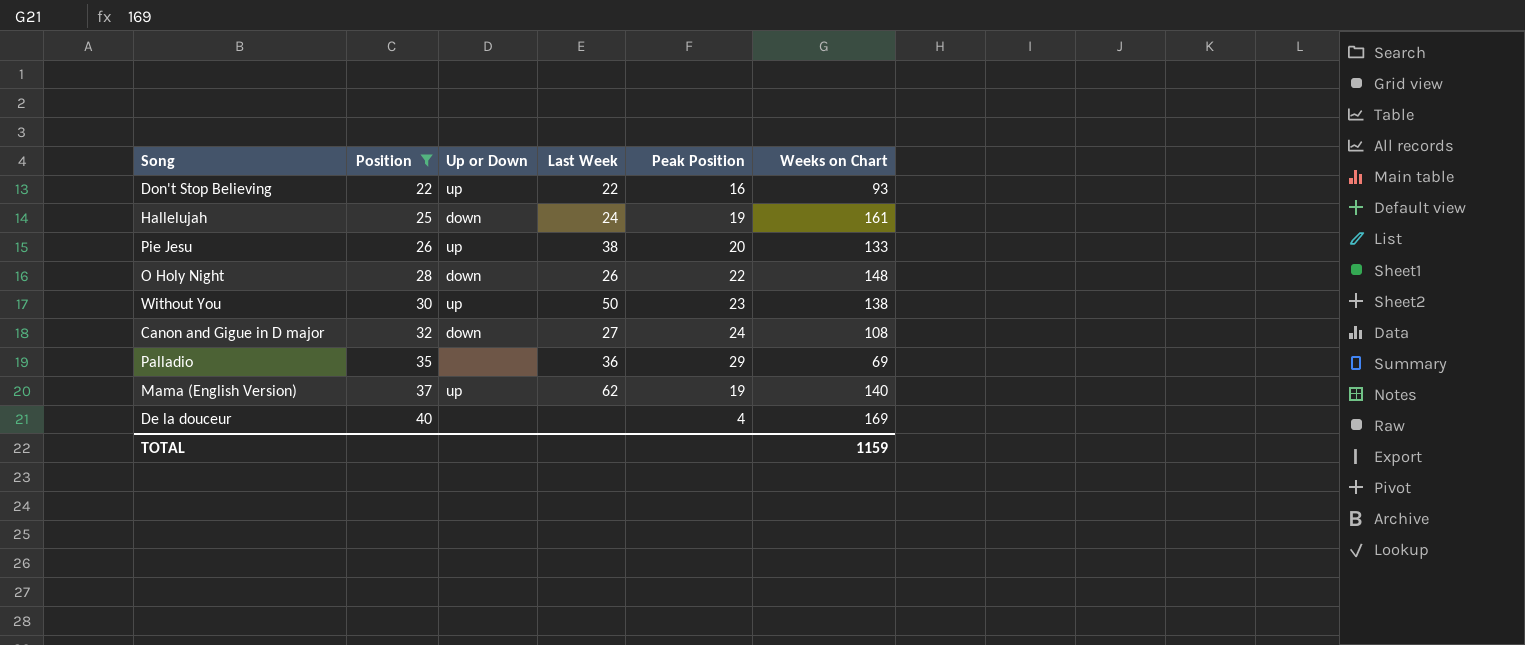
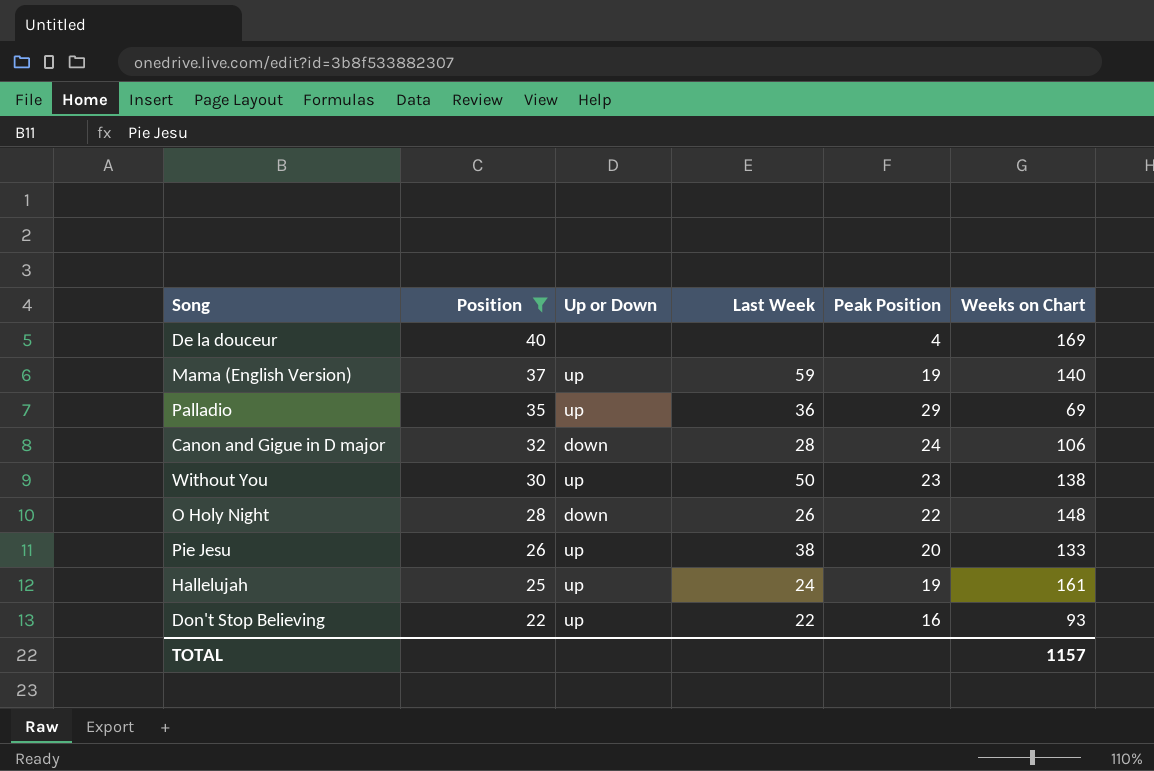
row order: Position ascending -> Position descending
Mama (English Version) | Last Week: 62 -> 59
Palladio | Up or Down: none -> up
Canon and Gigue in D major | Last Week: 27 -> 28
Canon and Gigue in D major | Weeks on Chart: 108 -> 106
Hallelujah | Up or Down: down -> up
TOTAL | Weeks on Chart: 1159 -> 1157

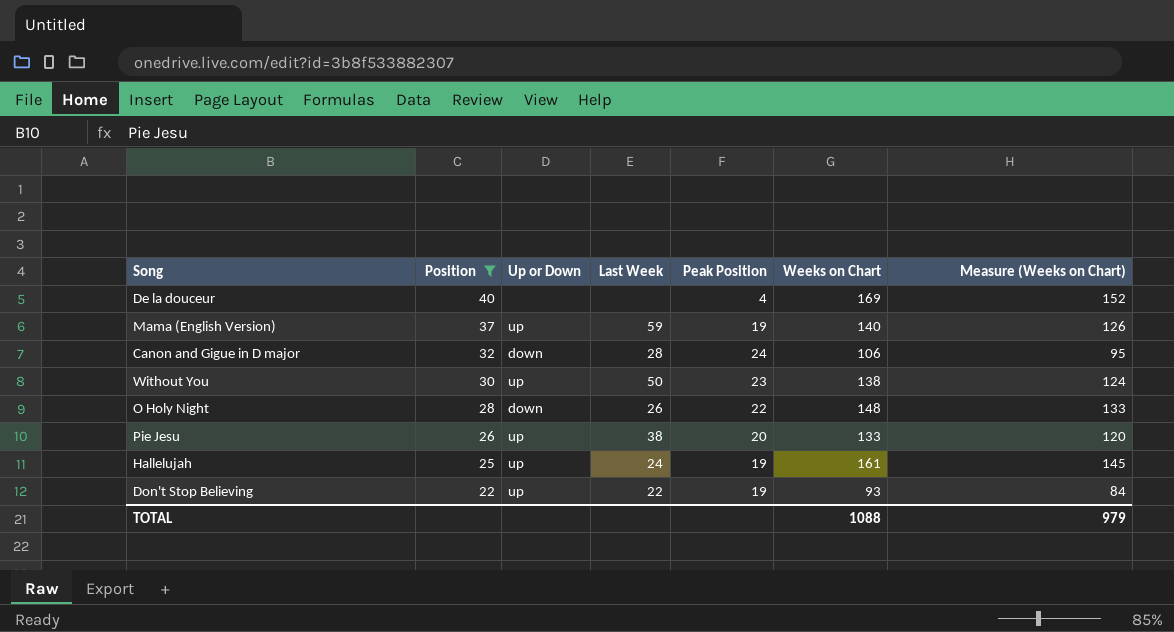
column Measure (Weeks on Chart) | formula: none -> [Weeks on Chart] * 0.9
row Palladio: 35 | up | 36 | 29 | 69 -> none
Don't Stop Believing | Peak Position: 16 -> 19
TOTAL | Weeks on Chart: 1157 -> 1088

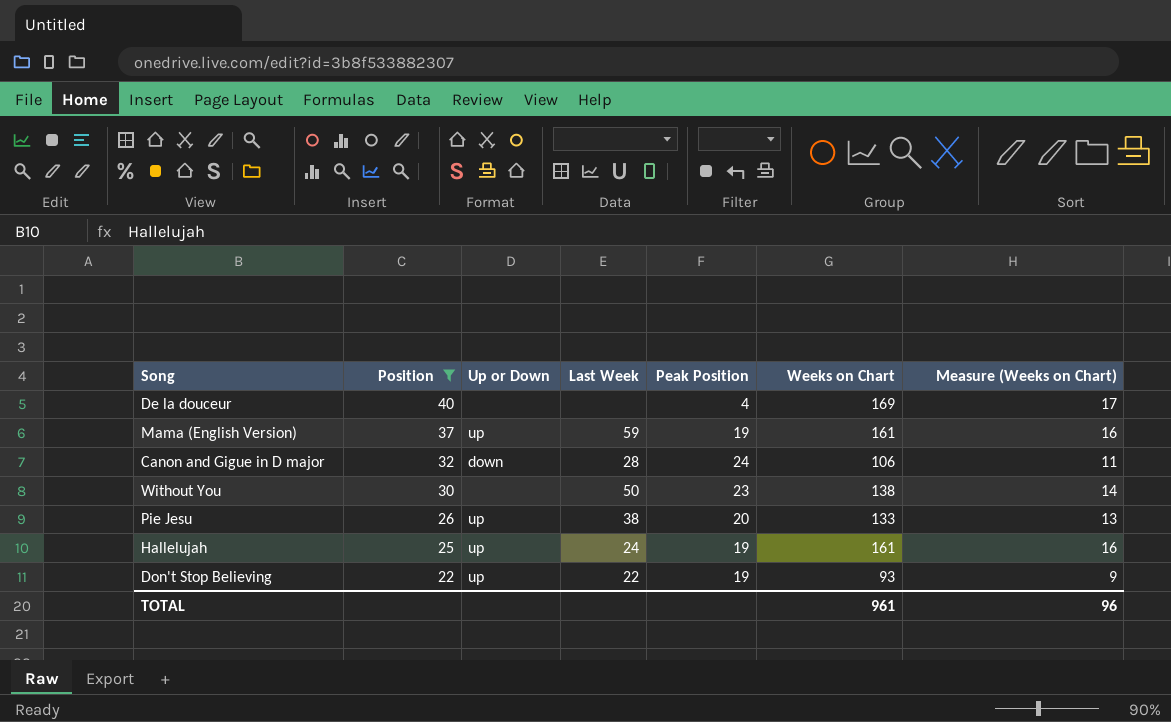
column Measure (Weeks on Chart) | formula: [Weeks on Chart] * 0.9 -> [Weeks on Chart] * 0.1
row O Holy Night: 28 | down | 26 | 22 | 148 | 133 -> none
Mama (English Version) | Weeks on Chart: 140 -> 161
Without You | Up or Down: up -> none
TOTAL | Weeks on Chart: 1088 -> 961
TOTAL | Measure (Weeks on Chart): 979 -> 96

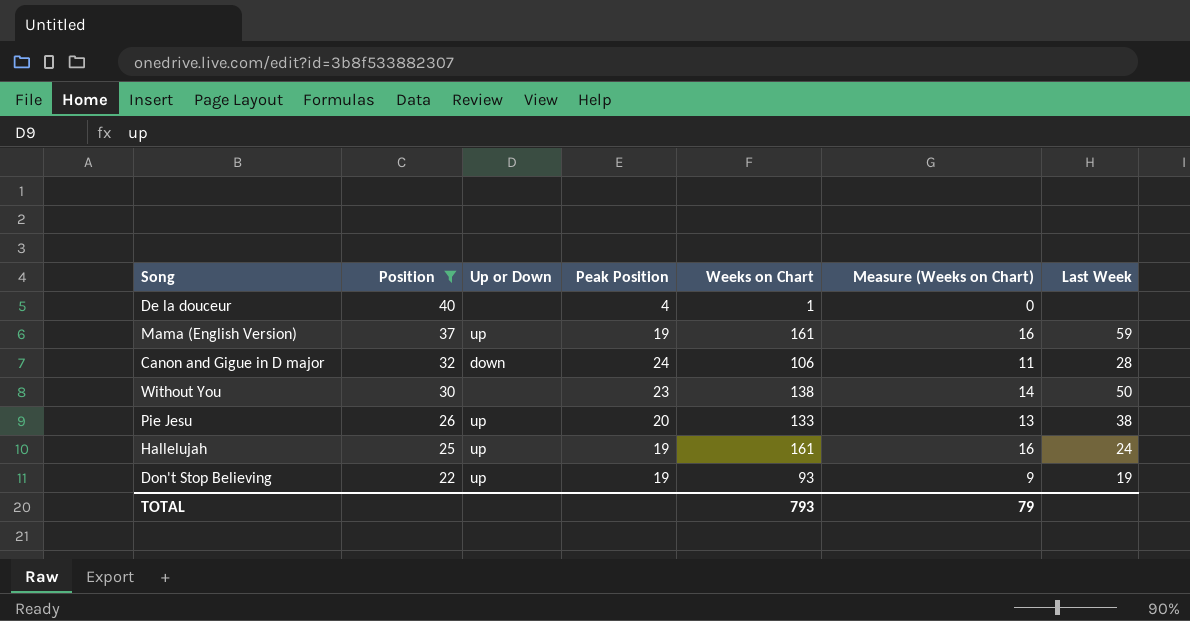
column Last Week | position: 4 -> 7
De la douceur | Weeks on Chart: 169 -> 1
De la douceur | Measure (Weeks on Chart): 17 -> 0
Don't Stop Believing | Last Week: 22 -> 19
TOTAL | Weeks on Chart: 961 -> 793
TOTAL | Measure (Weeks on Chart): 96 -> 79

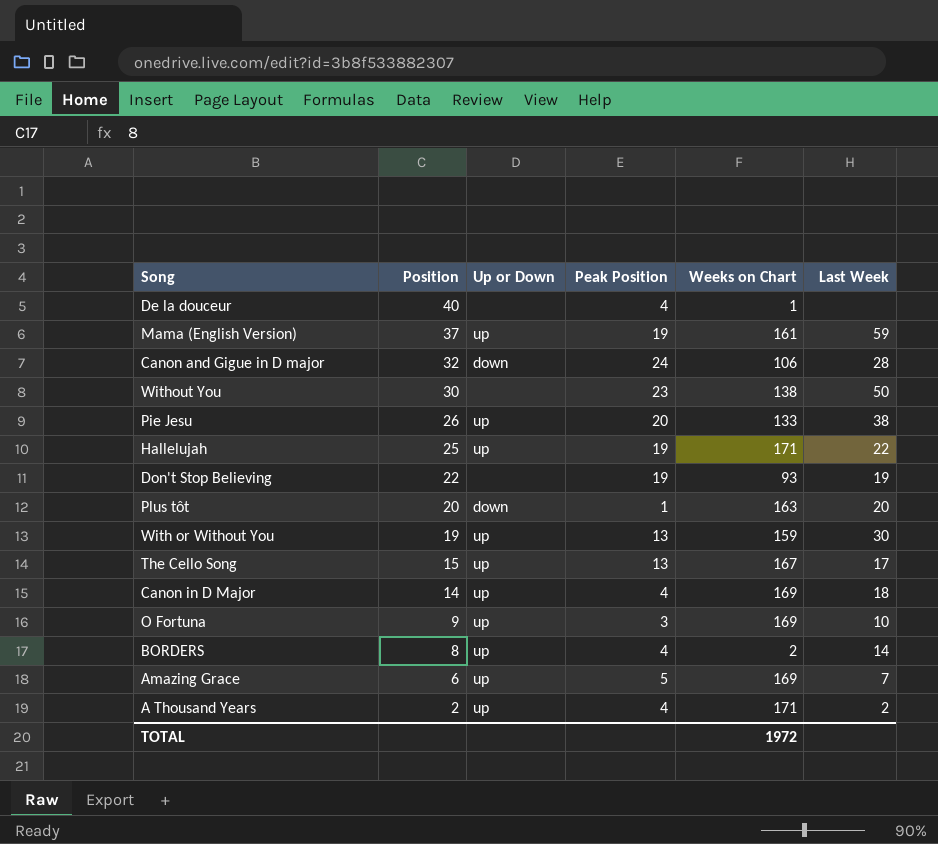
filter: Position >= 22 -> none
column Measure (Weeks on Chart) | formula: [Weeks on Chart] * 0.1 -> none
Hallelujah | Weeks on Chart: 161 -> 171
Hallelujah | Last Week: 24 -> 22
Don't Stop Believing | Up or Down: up -> none
TOTAL | Weeks on Chart: 793 -> 1972

